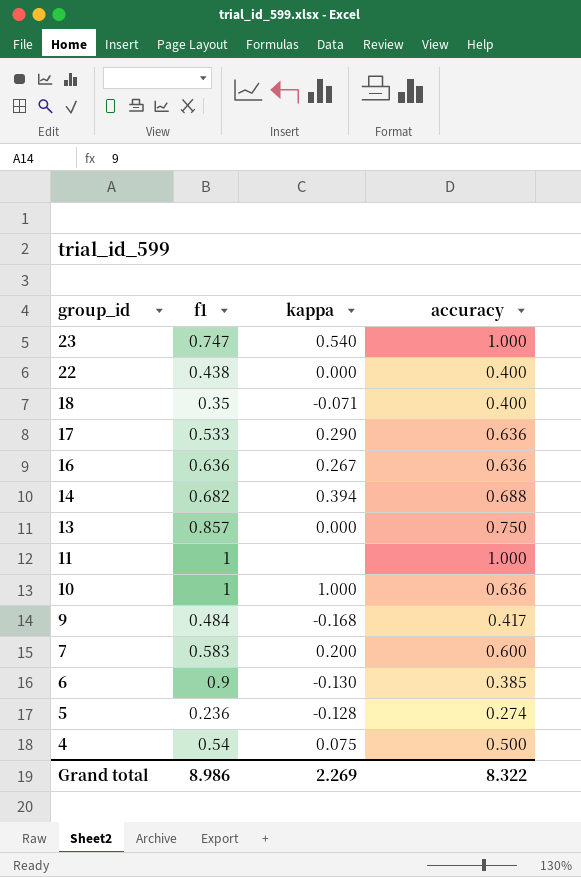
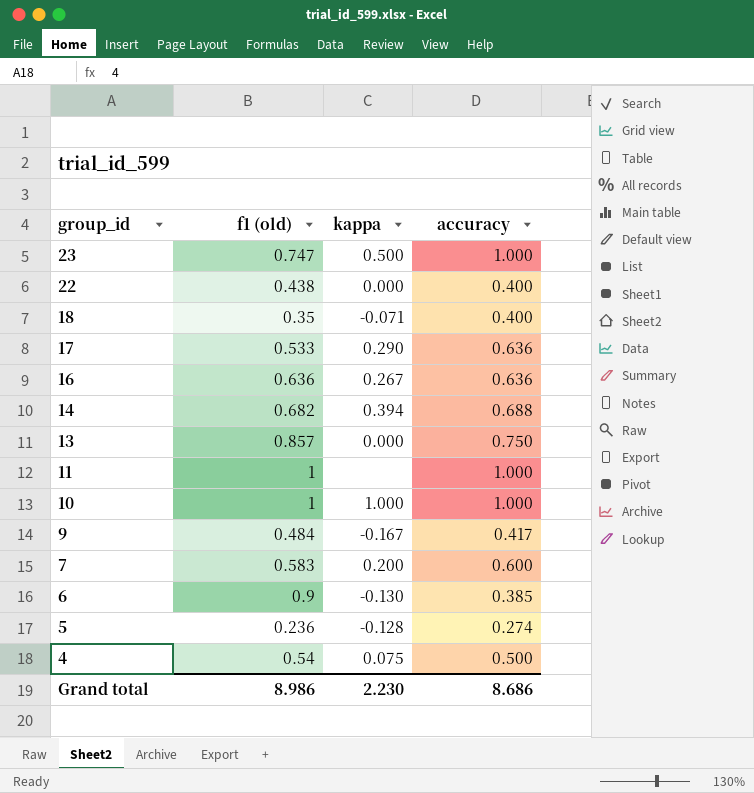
column name: f1 -> f1 (old)
23 | kappa: 0.540 -> 0.500
10 | accuracy: 0.636 -> 1.000
9 | kappa: -0.168 -> -0.167
Grand total | kappa: 2.269 -> 2.230
Grand total | accuracy: 8.322 -> 8.686

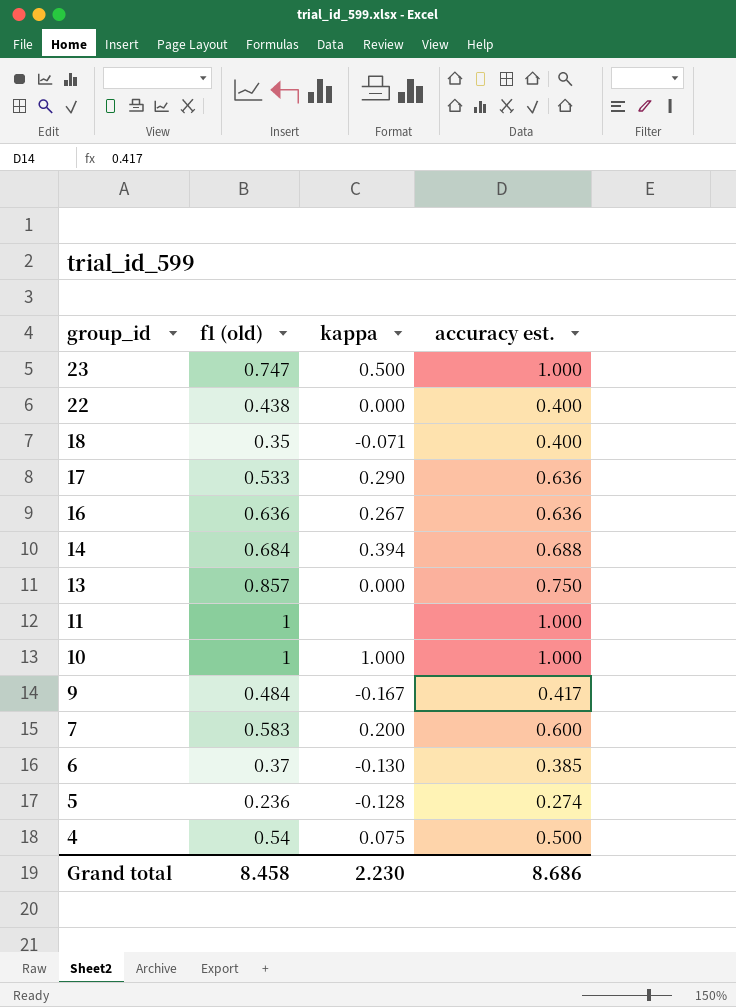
column name: accuracy -> accuracy est.
14 | f1 (old): 0.682 -> 0.684
6 | f1 (old): 0.9 -> 0.37
Grand total | f1 (old): 8.986 -> 8.458

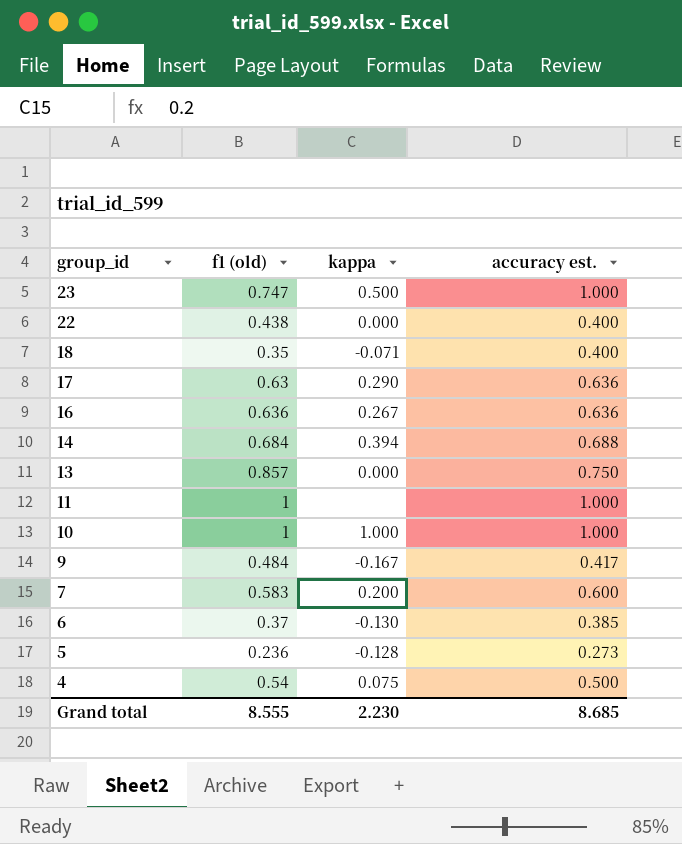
17 | f1 (old): 0.533 -> 0.63
5 | accuracy est.: 0.274 -> 0.273
Grand total | f1 (old): 8.458 -> 8.555
Grand total | accuracy est.: 8.686 -> 8.685

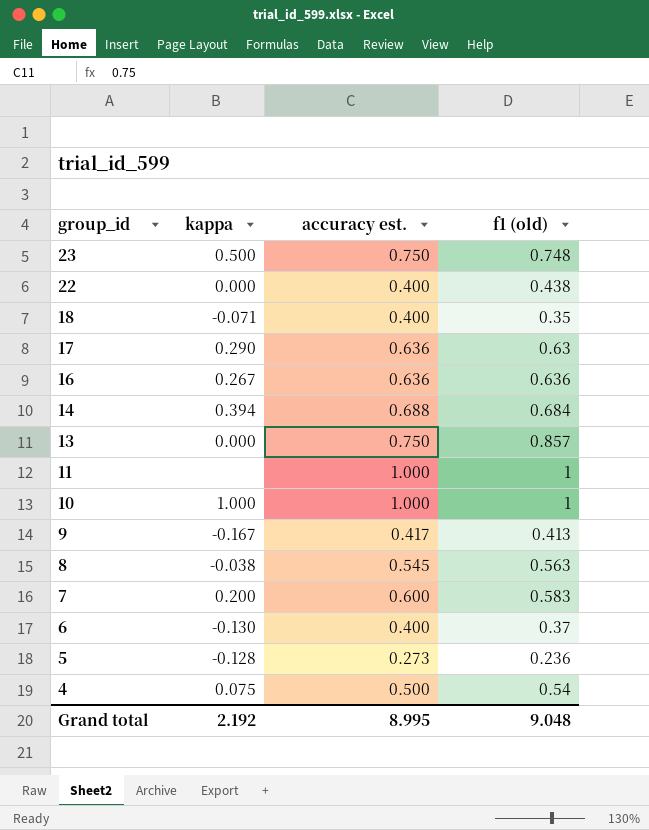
column f1 (old) | position: 2 -> 4
23 | accuracy est.: 1.000 -> 0.750
23 | f1 (old): 0.747 -> 0.748
9 | f1 (old): 0.484 -> 0.413
row 8: none -> -0.038 | 0.545 | 0.563
6 | accuracy est.: 0.385 -> 0.400
Grand total | kappa: 2.230 -> 2.192
Grand total | accuracy est.: 8.685 -> 8.995
Grand total | f1 (old): 8.555 -> 9.048

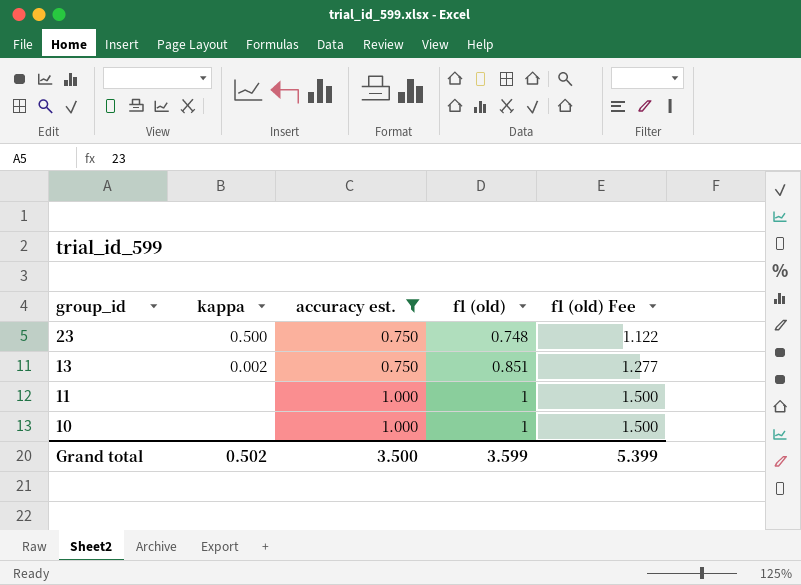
filter: none -> accuracy est. >= 0.750
column f1 (old) Fee | formula: none -> [f1 (old)] * 1.5
13 | kappa: 0.000 -> 0.002
13 | f1 (old): 0.857 -> 0.851
10 | kappa: 1.000 -> none
Grand total | kappa: 2.192 -> 0.502
Grand total | accuracy est.: 8.995 -> 3.500
Grand total | f1 (old): 9.048 -> 3.599

